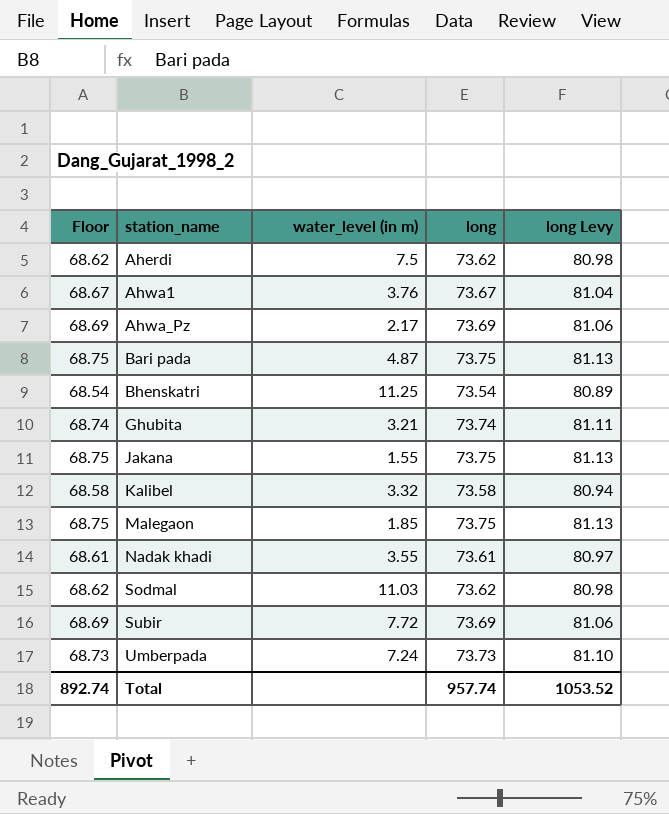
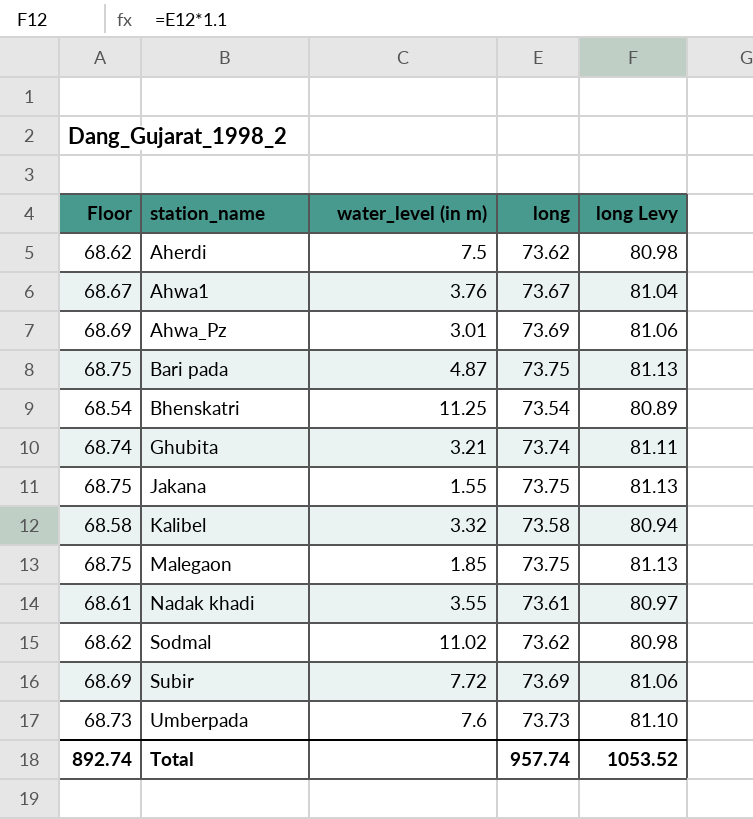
Ahwa_Pz | water_level (in m): 2.17 -> 3.01
Sodmal | water_level (in m): 11.03 -> 11.02
Umberpada | water_level (in m): 7.24 -> 7.6

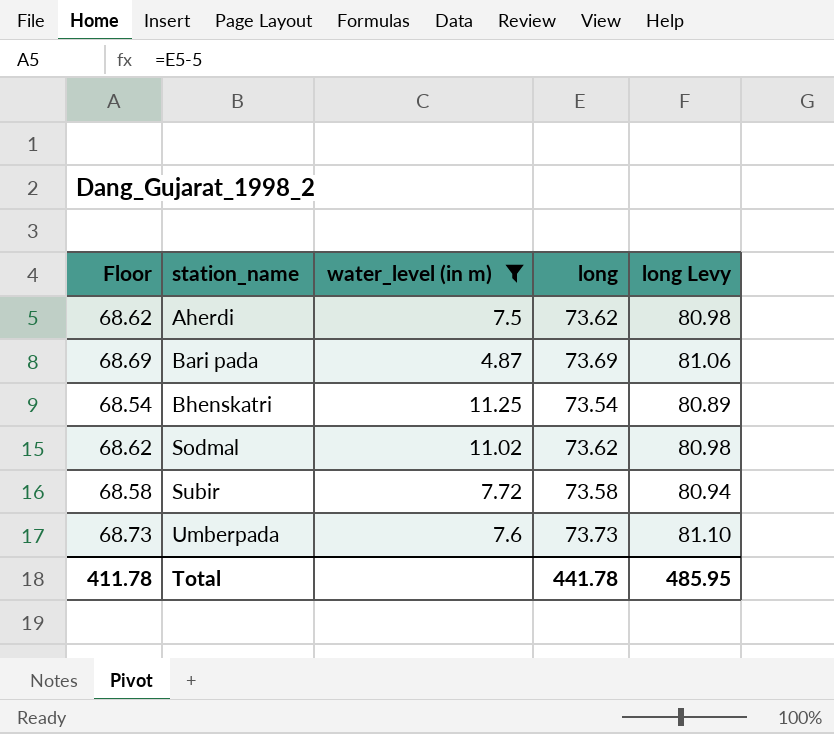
filter: none -> water_level (in m) >= 4.87
Bari pada | Floor: 68.75 -> 68.69
Bari pada | long: 73.75 -> 73.69
Bari pada | long Levy: 81.13 -> 81.06
Subir | Floor: 68.69 -> 68.58
Subir | long: 73.69 -> 73.58
Subir | long Levy: 81.06 -> 80.94
Total | Floor: 892.74 -> 411.78
Total | long: 957.74 -> 441.78
Total | long Levy: 1053.52 -> 485.95

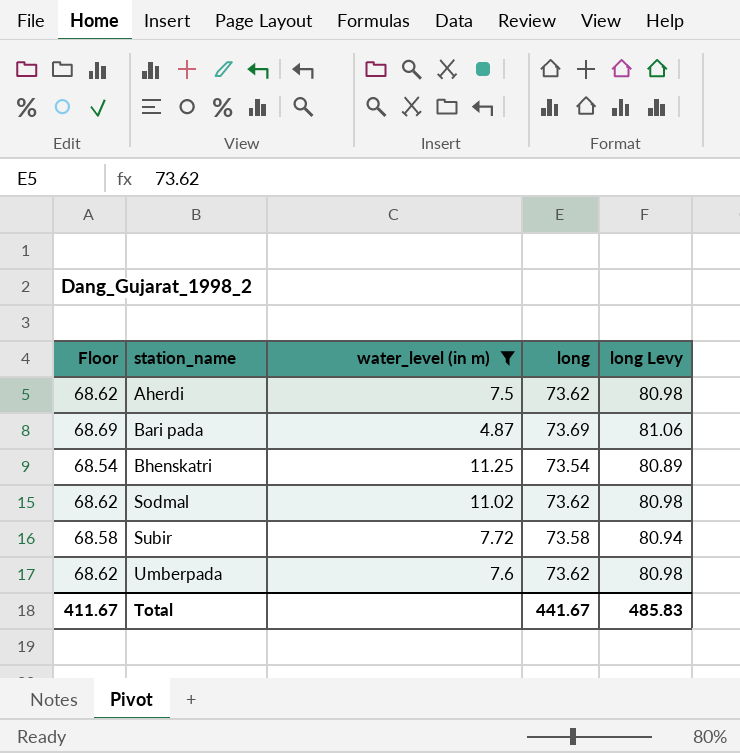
Umberpada | Floor: 68.73 -> 68.62
Umberpada | long: 73.73 -> 73.62
Umberpada | long Levy: 81.10 -> 80.98
Total | Floor: 411.78 -> 411.67
Total | long: 441.78 -> 441.67
Total | long Levy: 485.95 -> 485.83

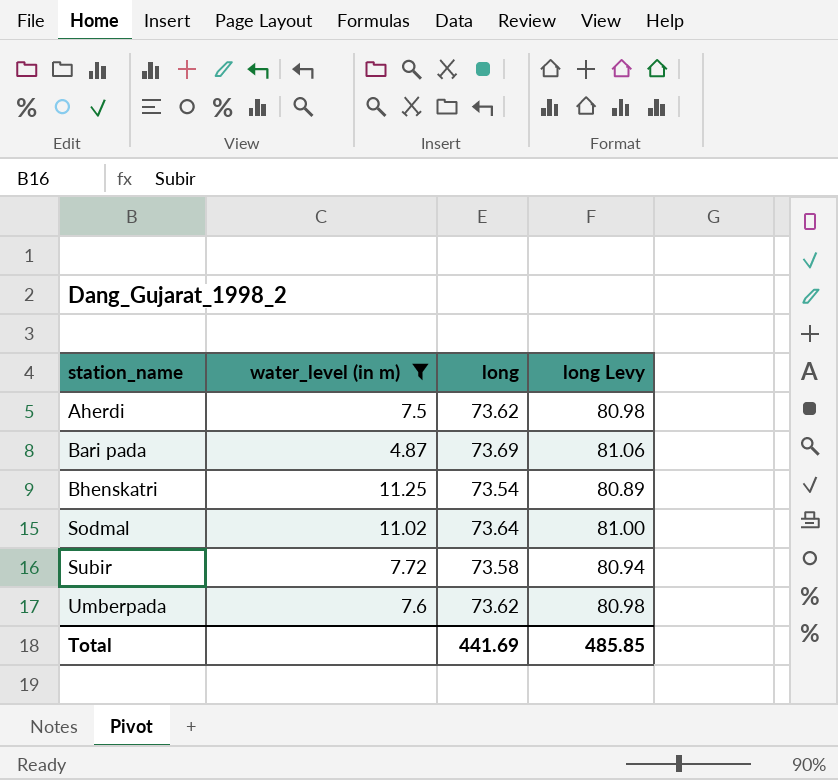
column Floor | formula: [long] - 5 -> none
Sodmal | long: 73.62 -> 73.64
Sodmal | long Levy: 80.98 -> 81.00
Total | long: 441.67 -> 441.69
Total | long Levy: 485.83 -> 485.85

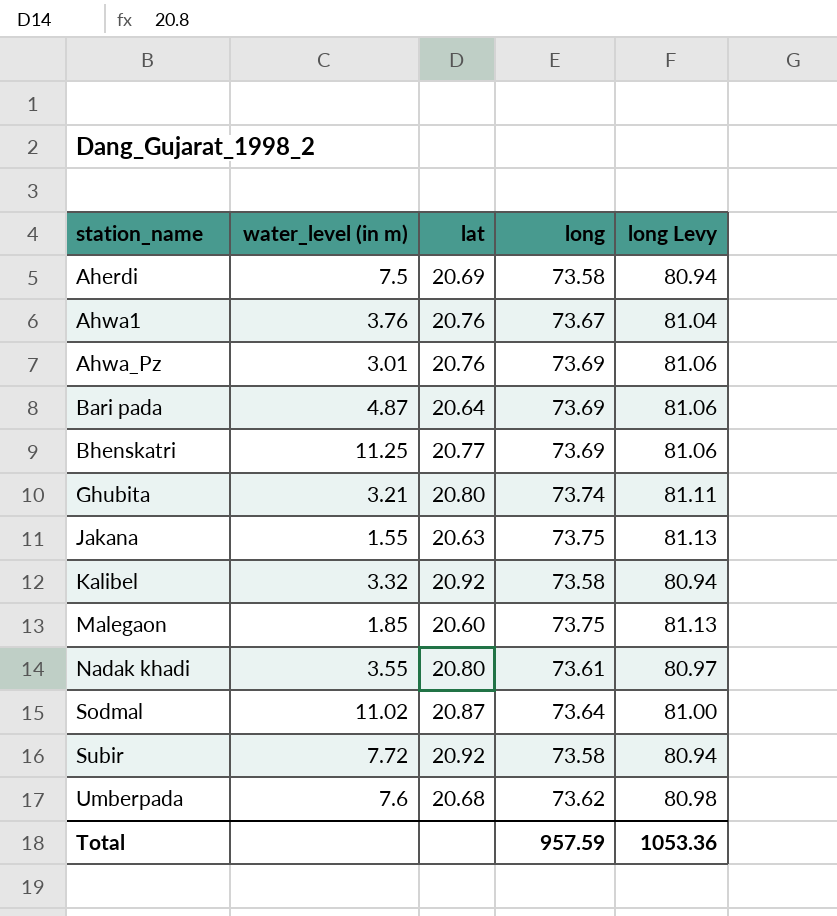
filter: water_level (in m) >= 4.87 -> none
column lat | position: none -> 3
Aherdi | long: 73.62 -> 73.58
Aherdi | long Levy: 80.98 -> 80.94
Bhenskatri | long: 73.54 -> 73.69
Bhenskatri | long Levy: 80.89 -> 81.06
Total | long: 441.69 -> 957.59
Total | long Levy: 485.85 -> 1053.36

